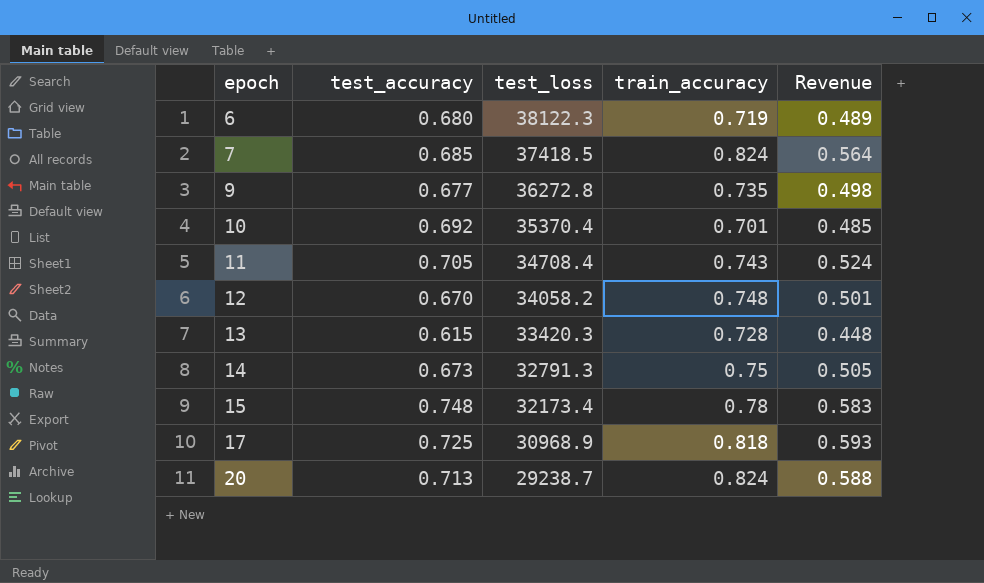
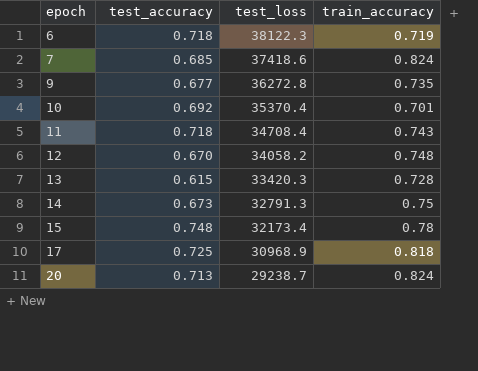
column Revenue | formula: [test_accuracy] * [train_accuracy] -> none
6 | test_accuracy: 0.680 -> 0.718
7 | test_loss: 37418.5 -> 37418.6
11 | test_accuracy: 0.705 -> 0.718

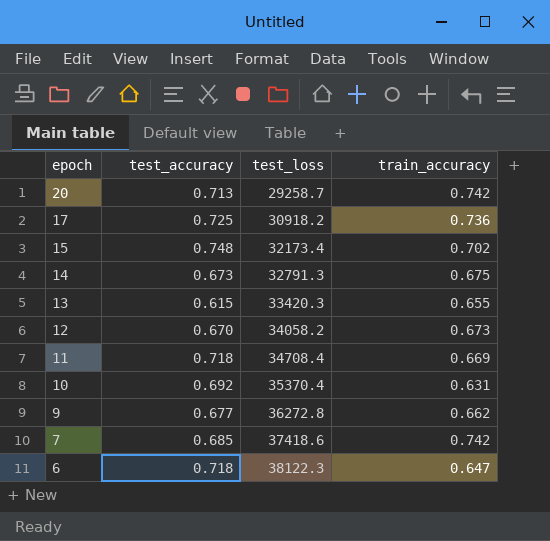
row order: epoch ascending -> epoch descending
20 | test_loss: 29238.7 -> 29258.7
20 | train_accuracy: 0.824 -> 0.742
17 | test_loss: 30968.9 -> 30918.2
17 | train_accuracy: 0.818 -> 0.736
15 | train_accuracy: 0.78 -> 0.702
14 | train_accuracy: 0.75 -> 0.675
13 | train_accuracy: 0.728 -> 0.655
12 | train_accuracy: 0.748 -> 0.673
11 | train_accuracy: 0.743 -> 0.669
10 | train_accuracy: 0.701 -> 0.631
9 | train_accuracy: 0.735 -> 0.662
7 | train_accuracy: 0.824 -> 0.742
6 | train_accuracy: 0.719 -> 0.647

